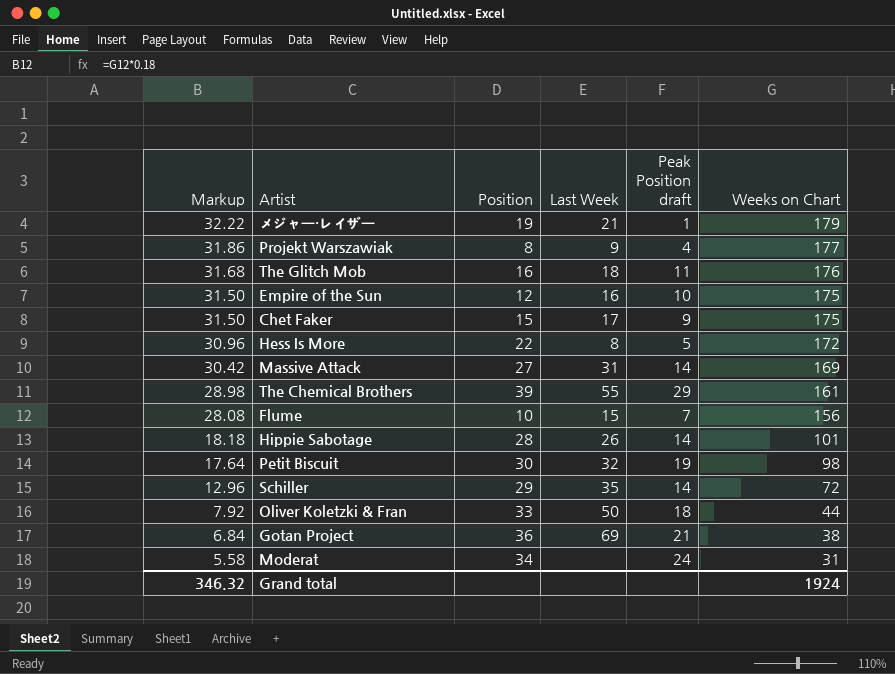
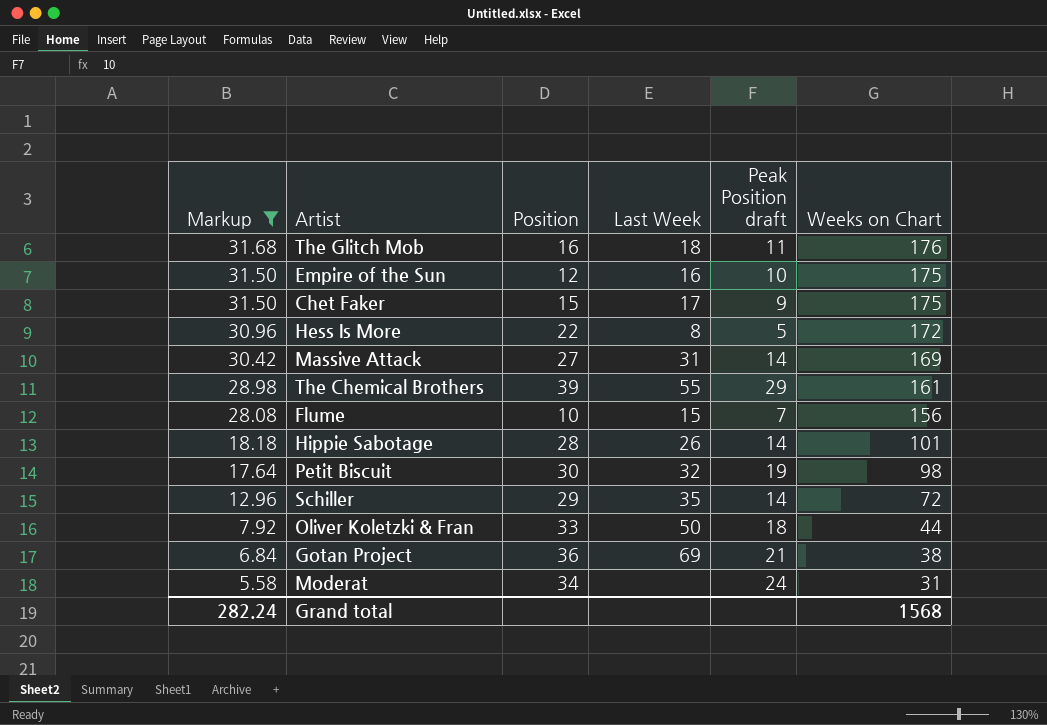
filter: none -> Markup <= 31.68
Grand total | Markup: 346.32 -> 282.24
Grand total | Weeks on Chart: 1924 -> 1568

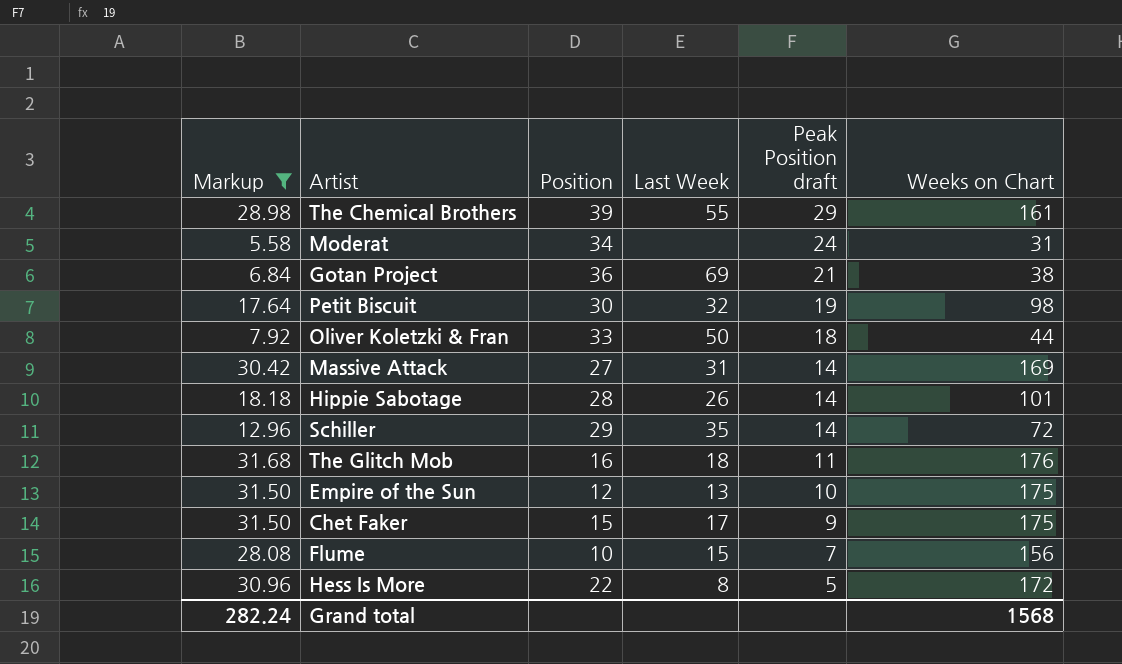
row order: Markup descending -> Peak Position draft descending
Empire of the Sun | Last Week: 16 -> 13

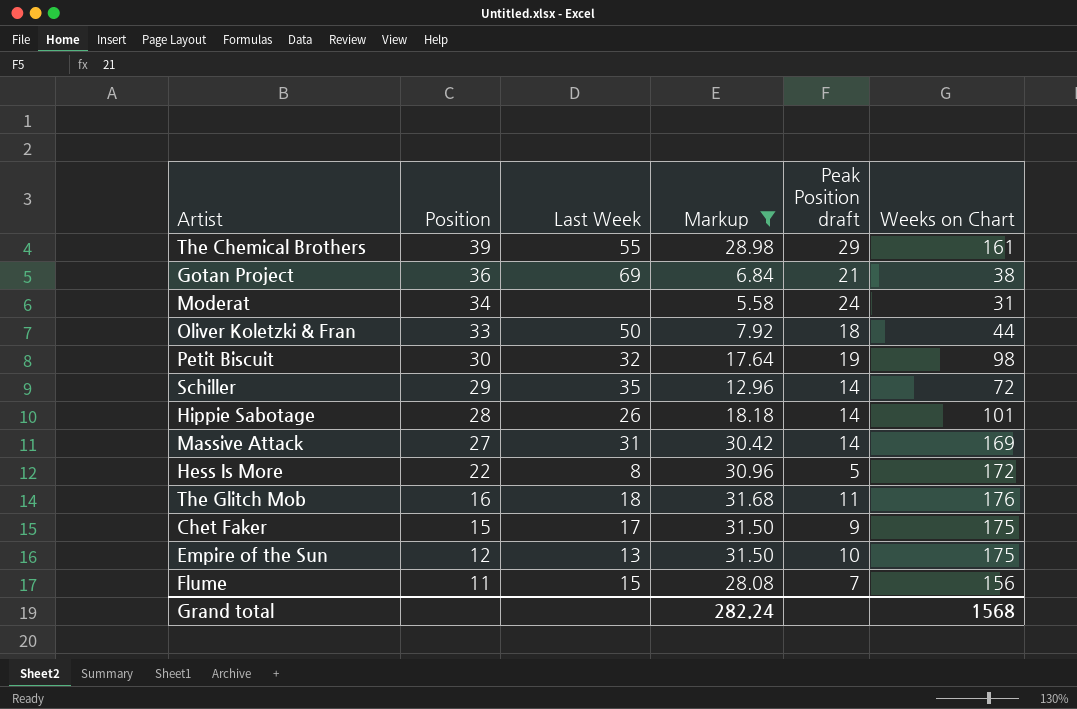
row order: Peak Position draft descending -> Position descending
column Markup | position: 1 -> 4
Flume | Position: 10 -> 11

